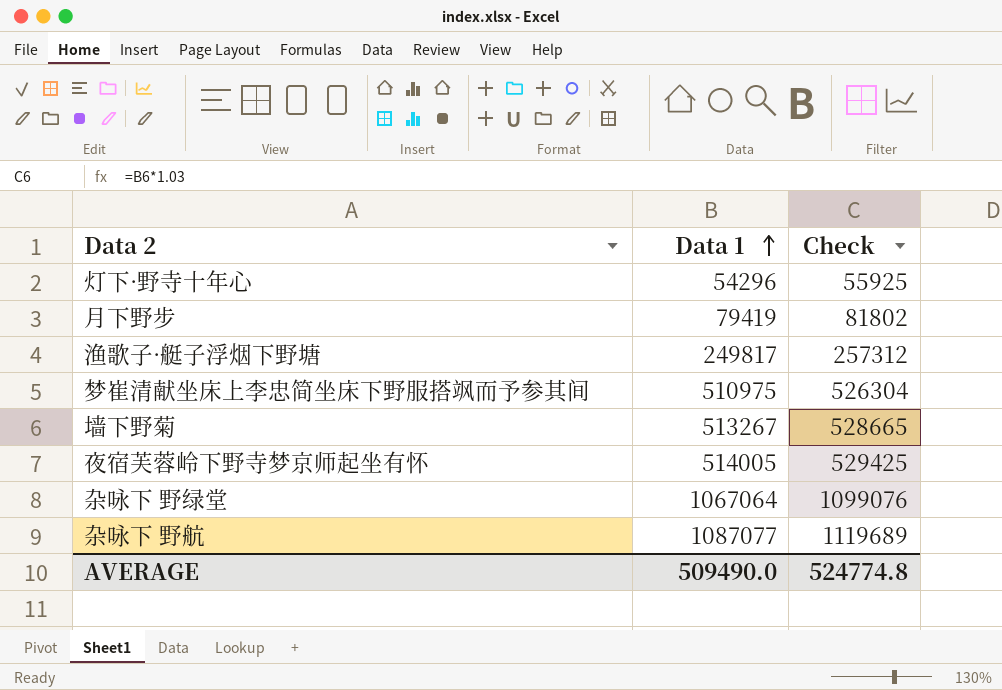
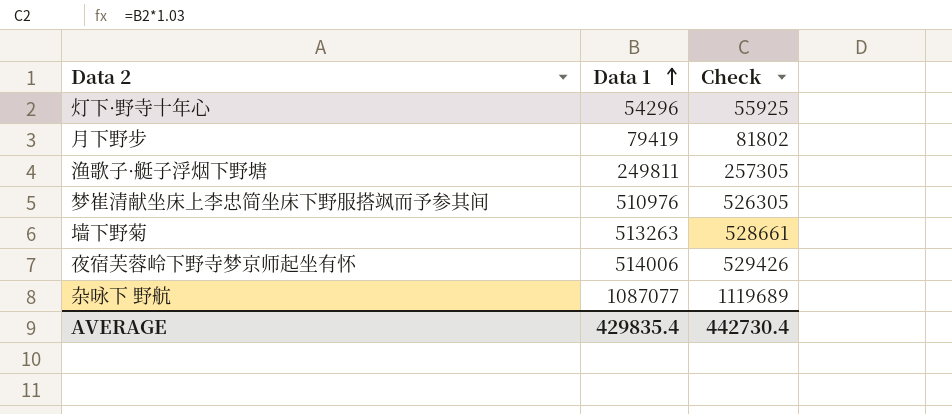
row 杂咏下 野绿堂: 1067064 | 1099076 -> none
渔歌子·艇子浮烟下野塘 | Data 1: 249817 -> 249811
渔歌子·艇子浮烟下野塘 | Check: 257312 -> 257305
梦崔清献坐床上李忠简坐床下野服搭飒而予参其间 | Data 1: 510975 -> 510976
梦崔清献坐床上李忠简坐床下野服搭飒而予参其间 | Check: 526304 -> 526305
墙下野菊 | Data 1: 513267 -> 513263
墙下野菊 | Check: 528665 -> 528661
夜宿芙蓉岭下野寺梦京师起坐有怀 | Data 1: 514005 -> 514006
夜宿芙蓉岭下野寺梦京师起坐有怀 | Check: 529425 -> 529426
AVERAGE | Data 1: 509490.0 -> 429835.4
AVERAGE | Check: 524774.8 -> 442730.4

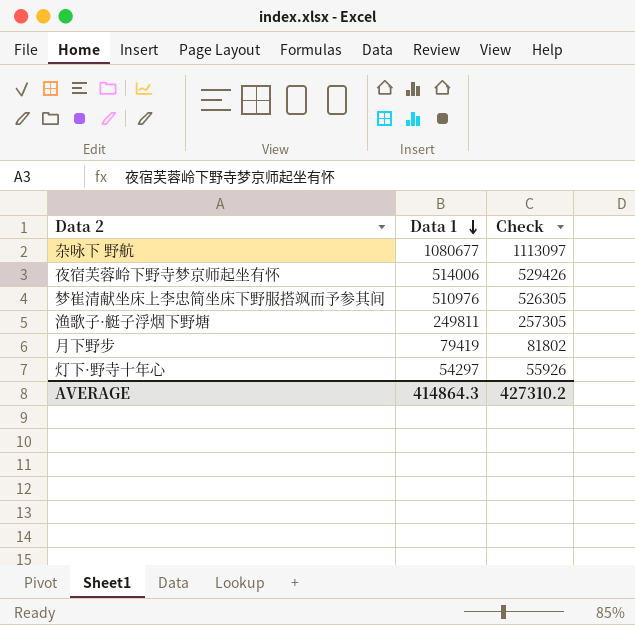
row order: Data 1 ascending -> Data 1 descending
row 墙下野菊: 513263 | 528661 -> none
杂咏下 野航 | Data 1: 1087077 -> 1080677
杂咏下 野航 | Check: 1119689 -> 1113097
灯下·野寺十年心 | Data 1: 54296 -> 54297
灯下·野寺十年心 | Check: 55925 -> 55926
AVERAGE | Data 1: 429835.4 -> 414864.3
AVERAGE | Check: 442730.4 -> 427310.2

